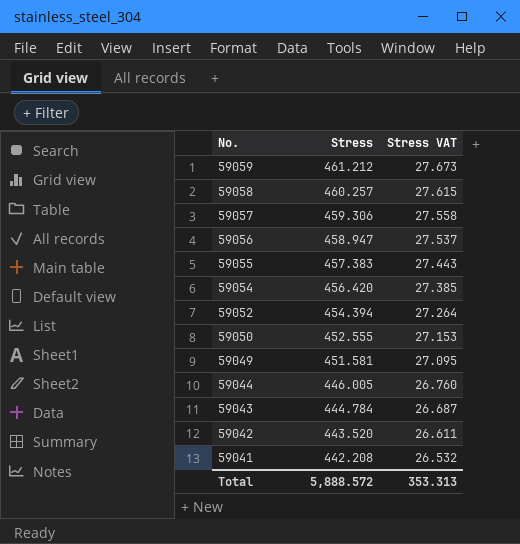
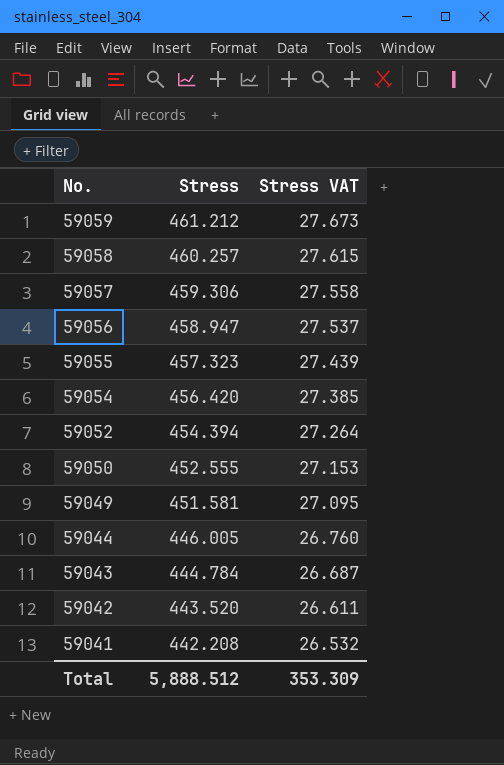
59055 | Stress: 457.383 -> 457.323
59055 | Stress VAT: 27.443 -> 27.439
Total | Stress: 5,888.572 -> 5,888.512
Total | Stress VAT: 353.313 -> 353.309

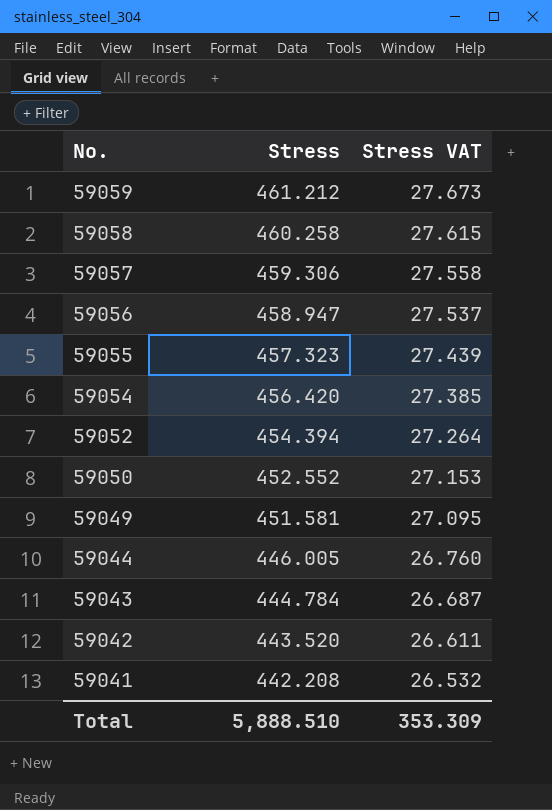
59058 | Stress: 460.257 -> 460.258
59050 | Stress: 452.555 -> 452.552
Total | Stress: 5,888.512 -> 5,888.510

